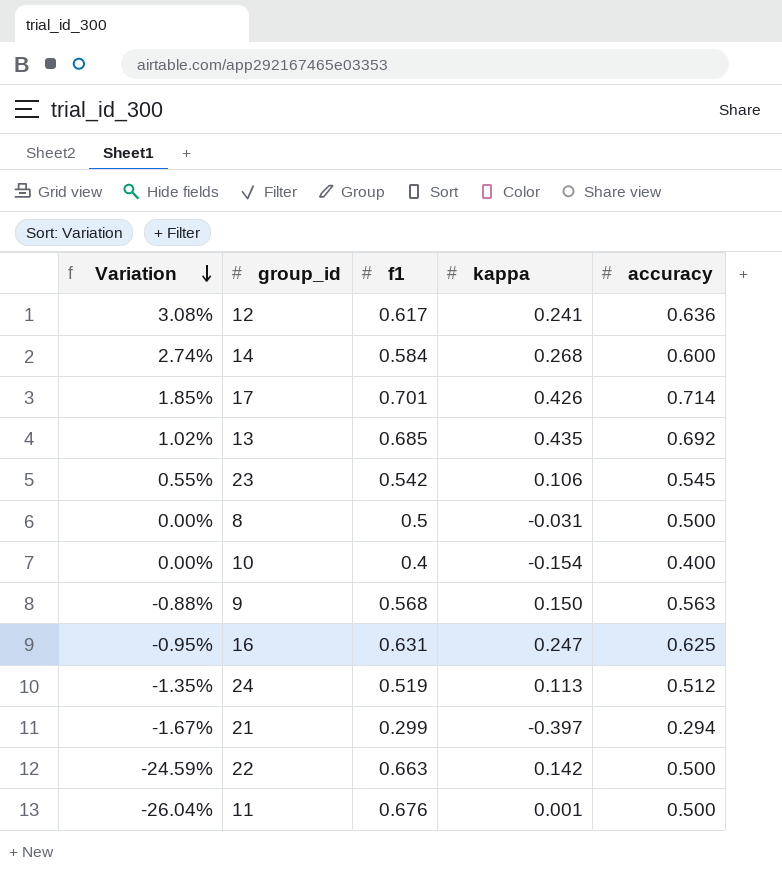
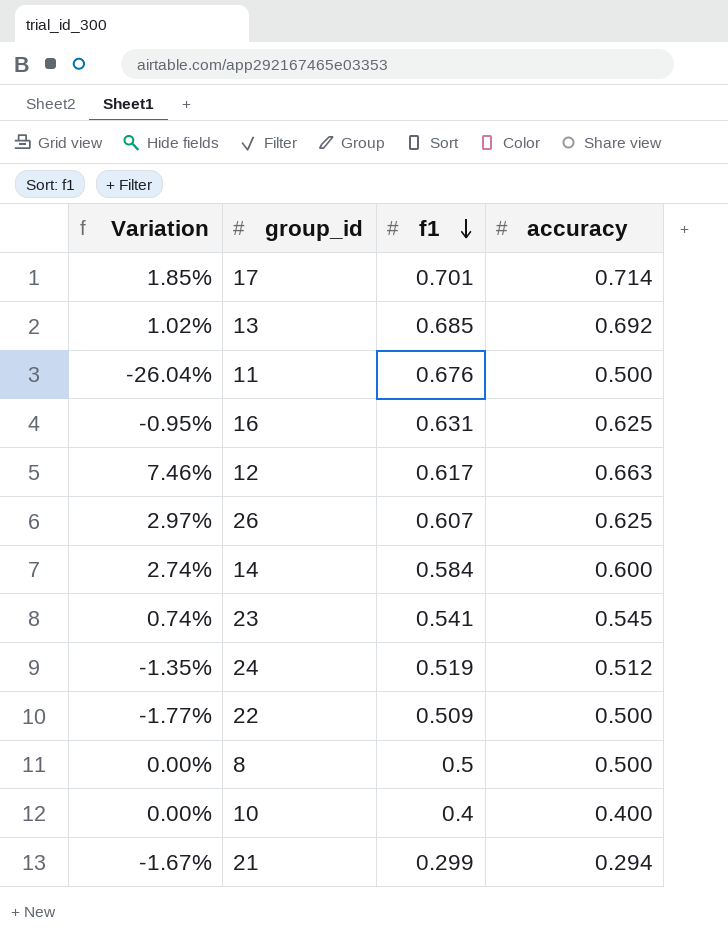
row order: Variation descending -> f1 descending
column kappa | position: 4 -> none
row 9: -0.88% | 0.568 | 0.150 | 0.563 -> none
12 | Variation: 3.08% -> 7.46%
12 | accuracy: 0.636 -> 0.663
row 26: none -> 2.97% | 0.607 | 0.625
23 | Variation: 0.55% -> 0.74%
23 | f1: 0.542 -> 0.541
22 | Variation: -24.59% -> -1.77%
22 | f1: 0.663 -> 0.509

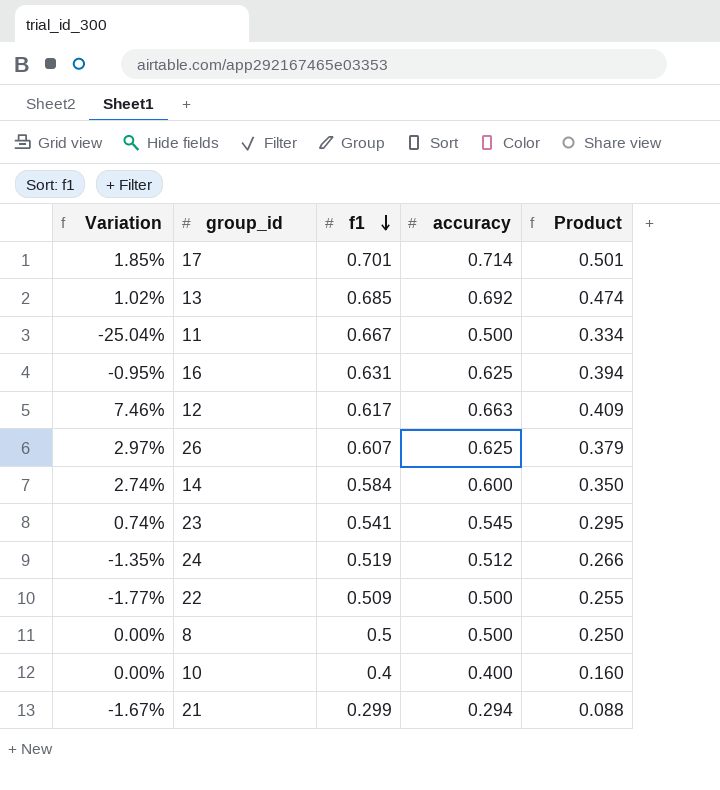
column Product | formula: none -> [f1] * [accuracy]
11 | Variation: -26.04% -> -25.04%
11 | f1: 0.676 -> 0.667

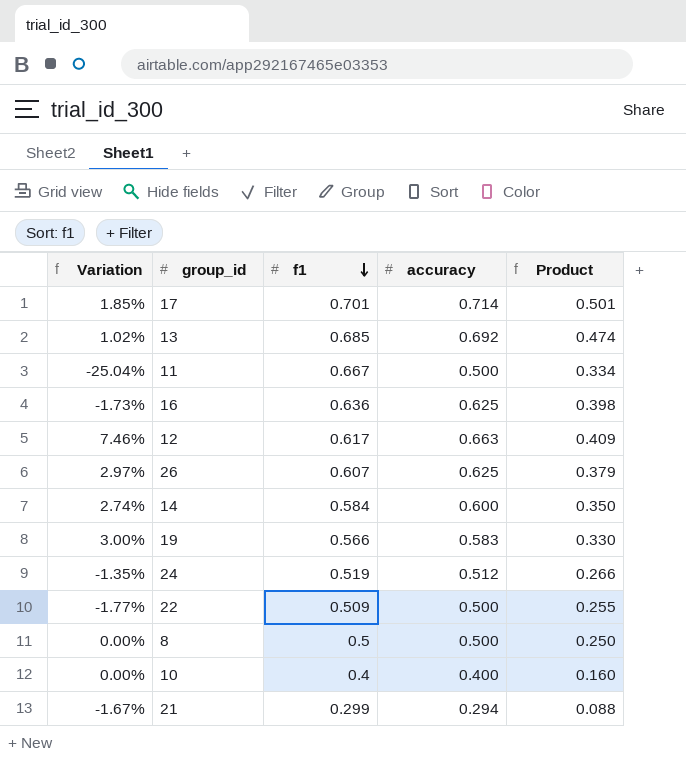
row 23: 0.74% | 0.541 | 0.545 | 0.295 -> none
16 | Variation: -0.95% -> -1.73%
16 | f1: 0.631 -> 0.636
16 | Product: 0.394 -> 0.398
row 19: none -> 3.00% | 0.566 | 0.583 | 0.330

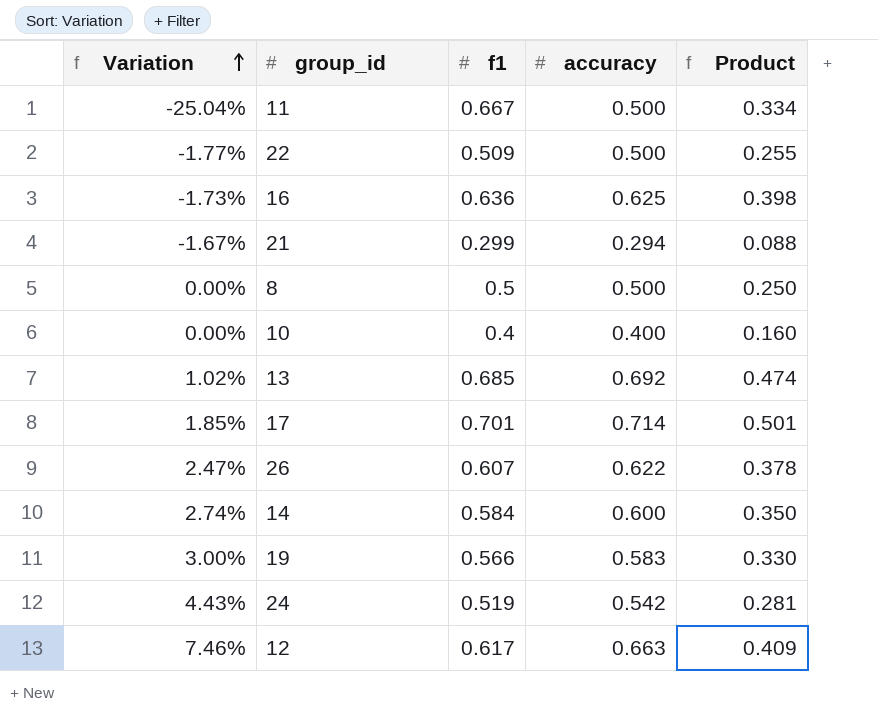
row order: f1 descending -> Variation ascending
26 | Variation: 2.97% -> 2.47%
26 | accuracy: 0.625 -> 0.622
26 | Product: 0.379 -> 0.378
24 | Variation: -1.35% -> 4.43%
24 | accuracy: 0.512 -> 0.542
24 | Product: 0.266 -> 0.281

